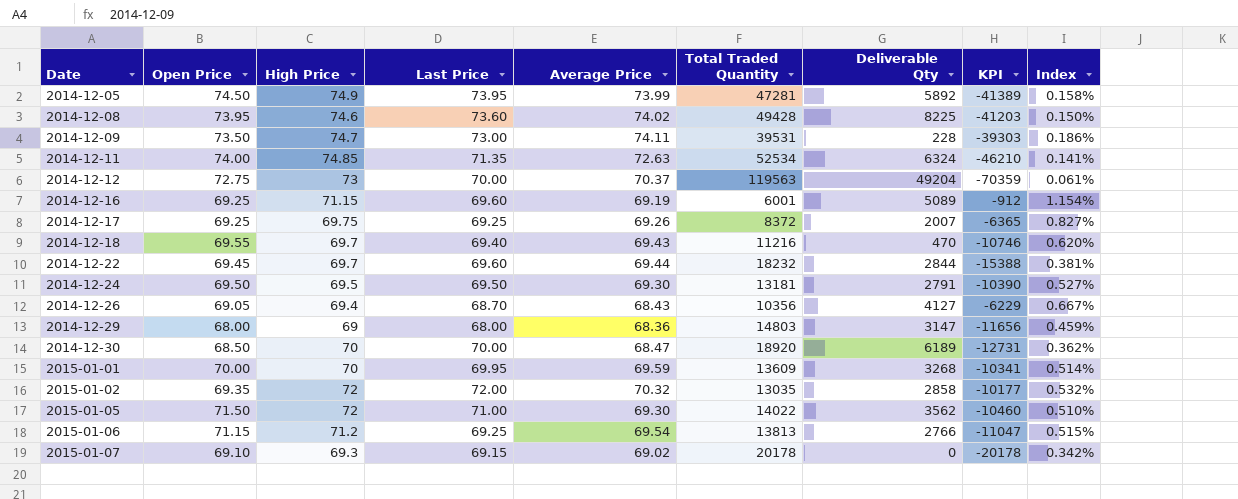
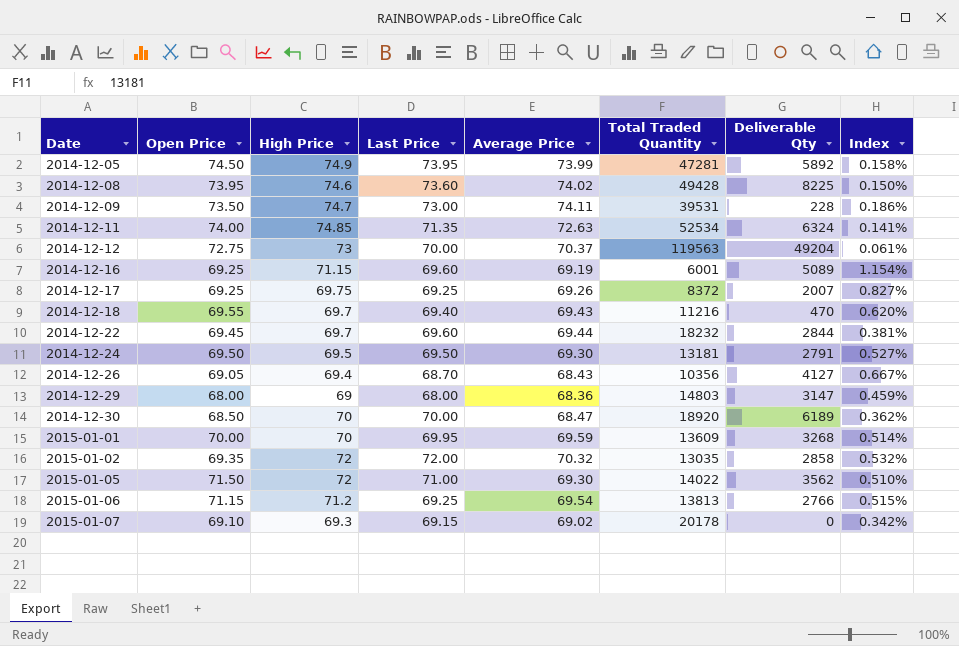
column KPI | formula: [Deliverable Qty] - [Total Traded Quantity] -> none

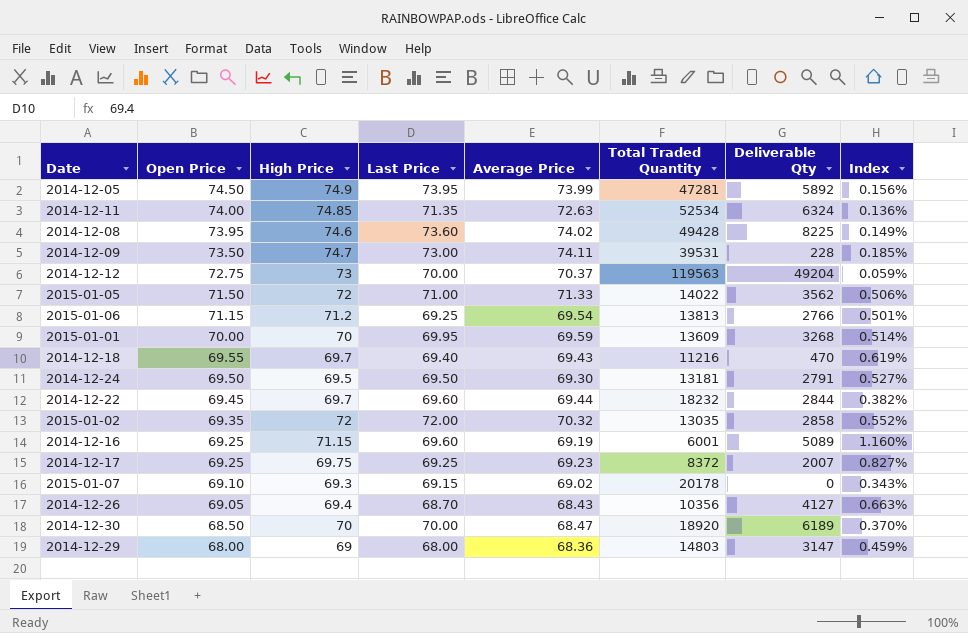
row order: Date ascending -> Open Price descending
column Index | formula: [Open Price] / [Total Traded Quantity] -> [Last Price] / [Total Traded Quantity]
2015-01-05 | Average Price: 69.30 -> 71.33
2014-12-17 | Average Price: 69.26 -> 69.23

